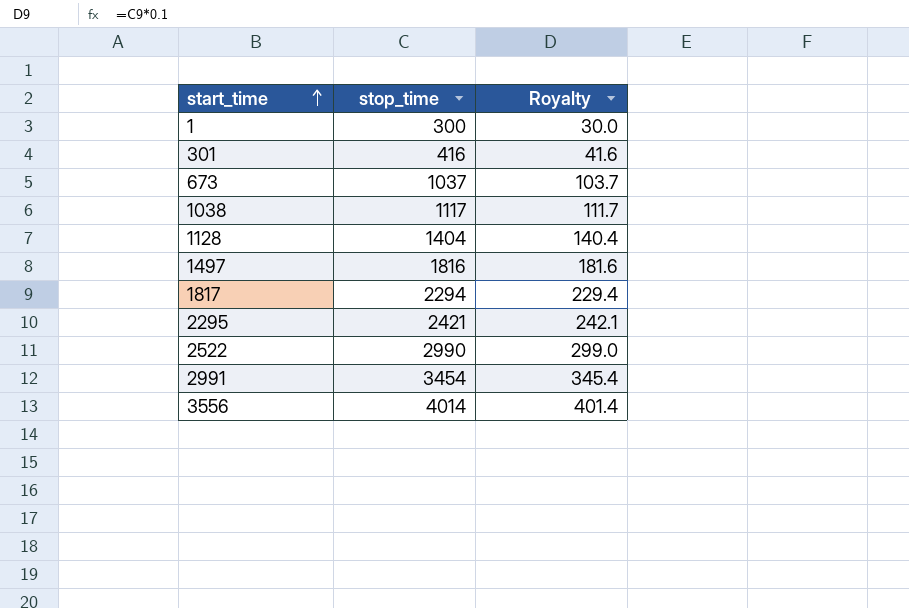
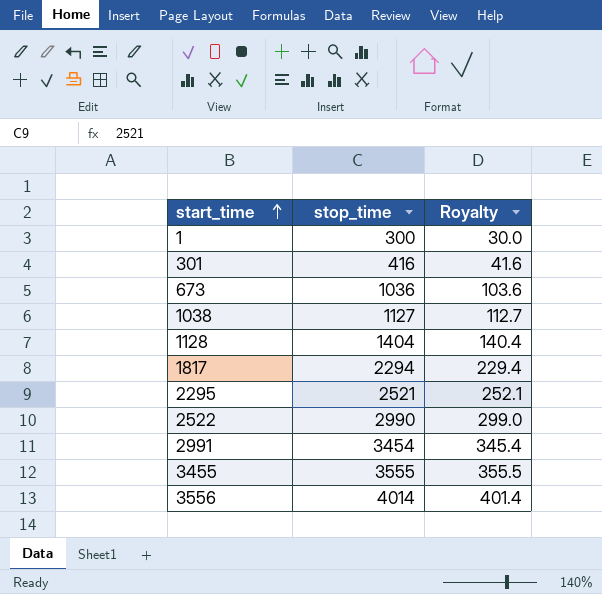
row 1497: 1816 | 181.6 -> none
673 | stop_time: 1037 -> 1036
673 | Royalty: 103.7 -> 103.6
1038 | stop_time: 1117 -> 1127
1038 | Royalty: 111.7 -> 112.7
2295 | stop_time: 2421 -> 2521
2295 | Royalty: 242.1 -> 252.1
row 3455: none -> 3555 | 355.5

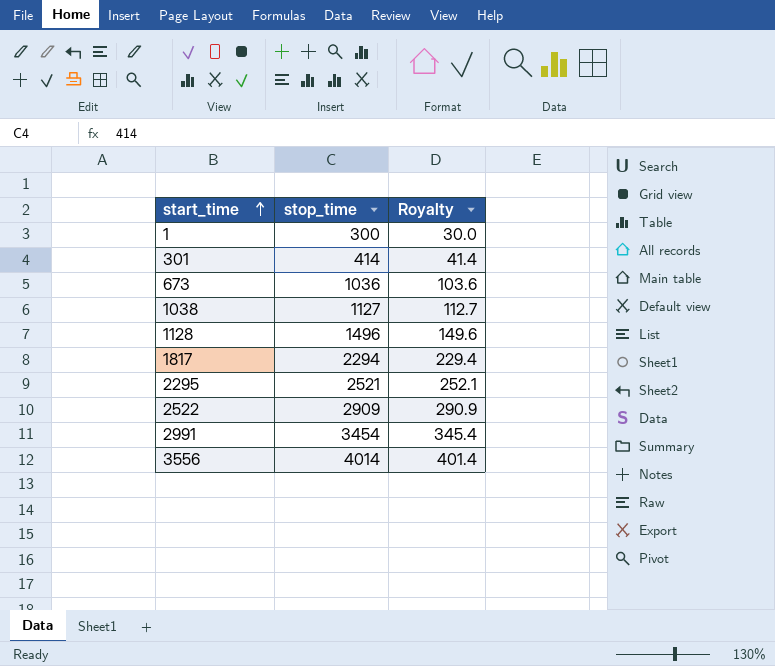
row 3455: 3555 | 355.5 -> none
301 | stop_time: 416 -> 414
301 | Royalty: 41.6 -> 41.4
1128 | stop_time: 1404 -> 1496
1128 | Royalty: 140.4 -> 149.6
2522 | stop_time: 2990 -> 2909
2522 | Royalty: 299.0 -> 290.9

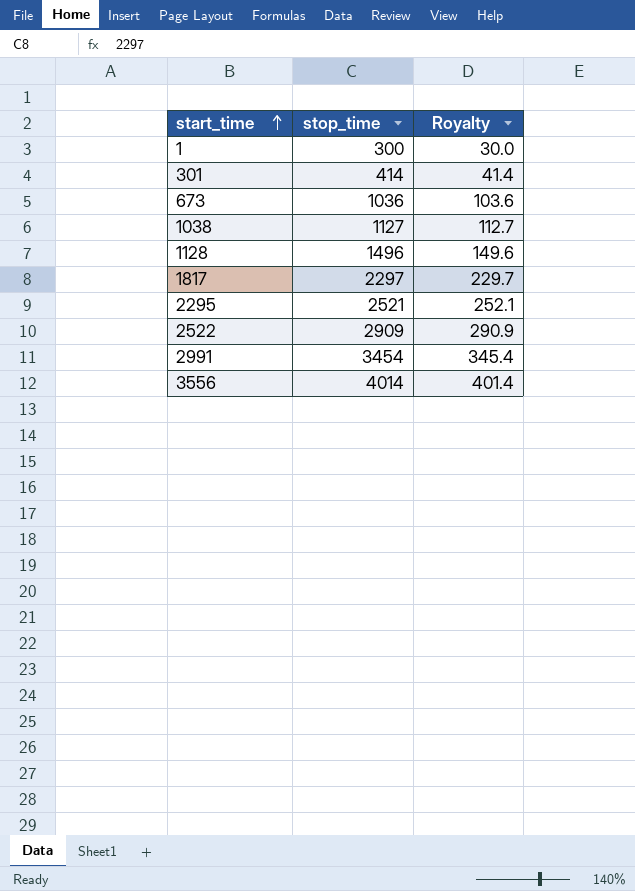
1817 | stop_time: 2294 -> 2297
1817 | Royalty: 229.4 -> 229.7

